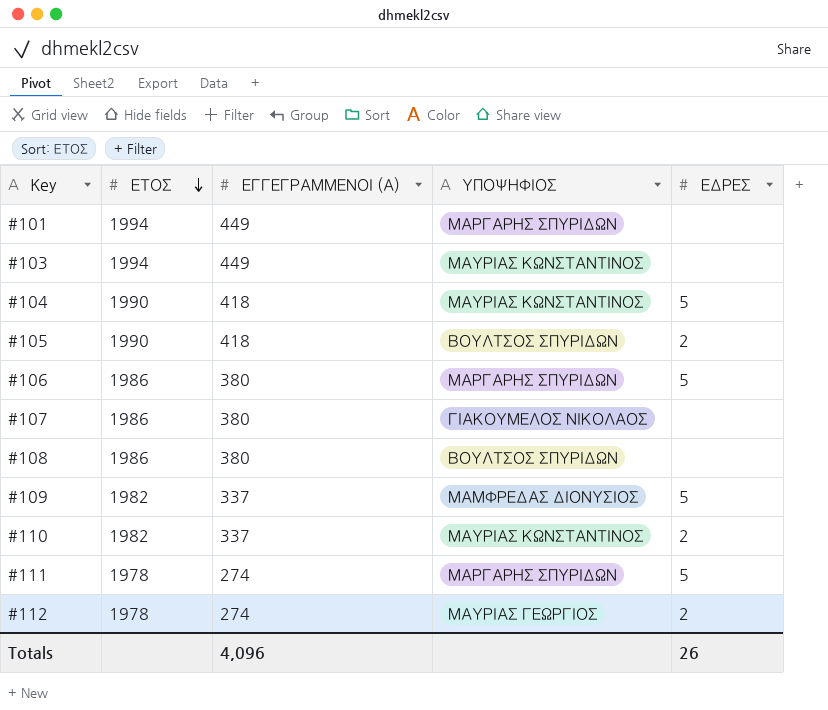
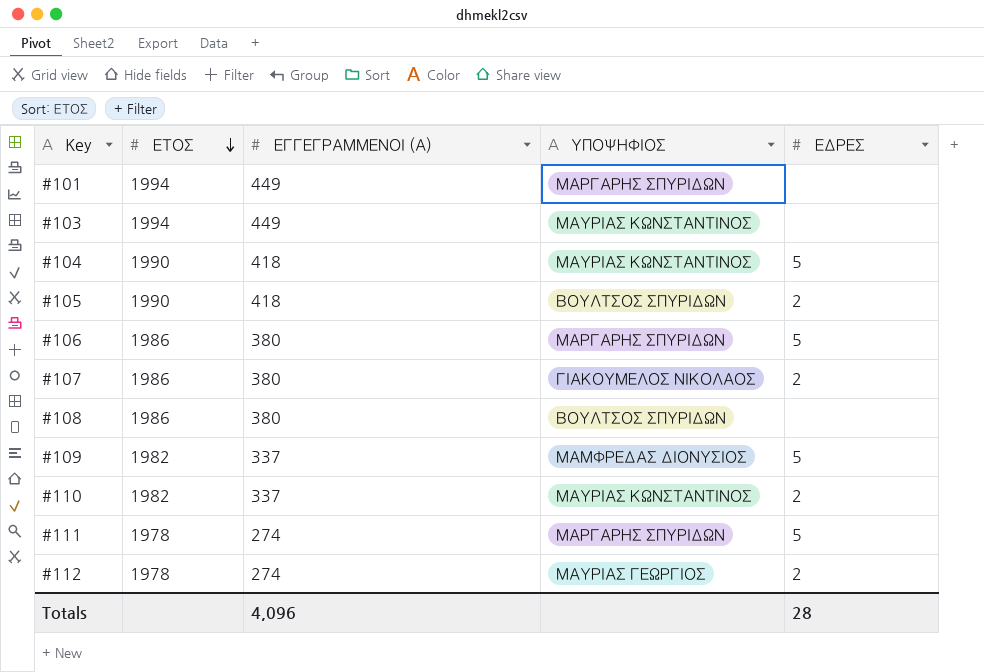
#107 | ΕΔΡΕΣ: none -> 2
Totals | ΕΔΡΕΣ: 26 -> 28

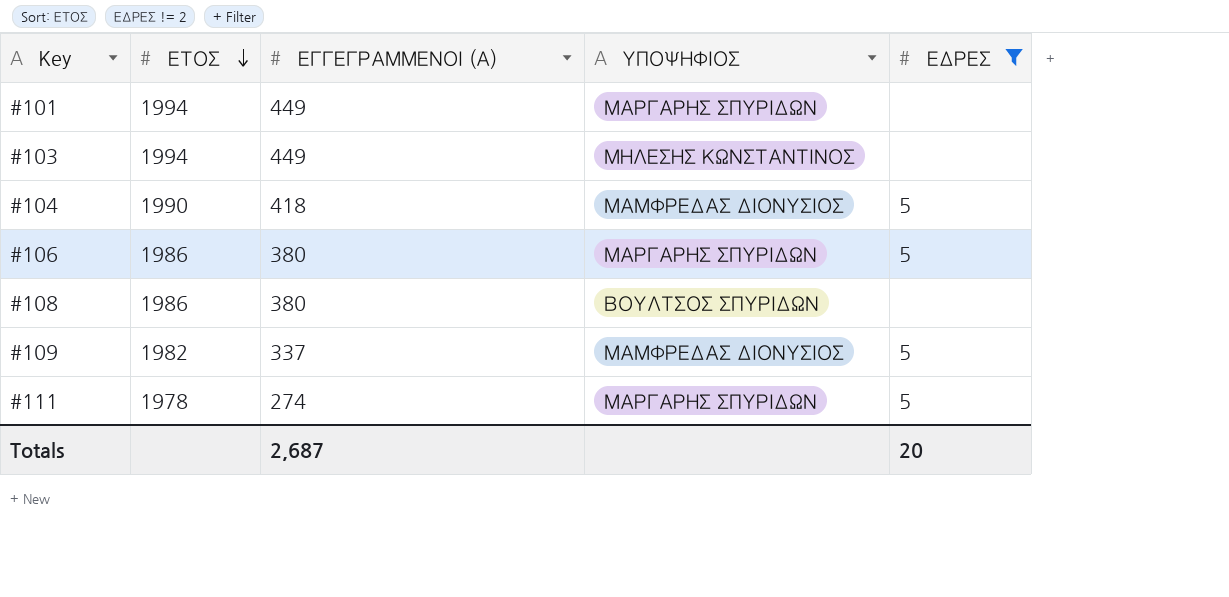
filter: none -> ΕΔΡΕΣ != 2
#103 | ΥΠΟΨΗΦΙΟΣ: ΜΑΥΡΙΑΣ ΚΩΝΣΤΑΝΤΙΝΟΣ -> ΜΗΛΕΣΗΣ ΚΩΝΣΤΑΝΤΙΝΟΣ
#104 | ΥΠΟΨΗΦΙΟΣ: ΜΑΥΡΙΑΣ ΚΩΝΣΤΑΝΤΙΝΟΣ -> ΜΑΜΦΡΕΔΑΣ ΔΙΟΝΥΣΙΟΣ
Totals | ΕΓΓΕΓΡΑΜΜΕΝΟΙ (Α): 4,096 -> 2,687
Totals | ΕΔΡΕΣ: 28 -> 20

